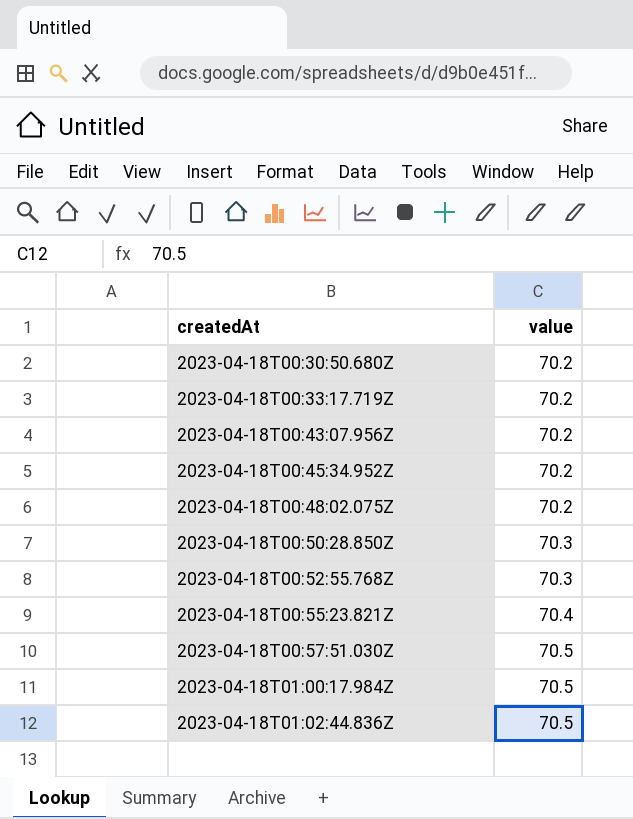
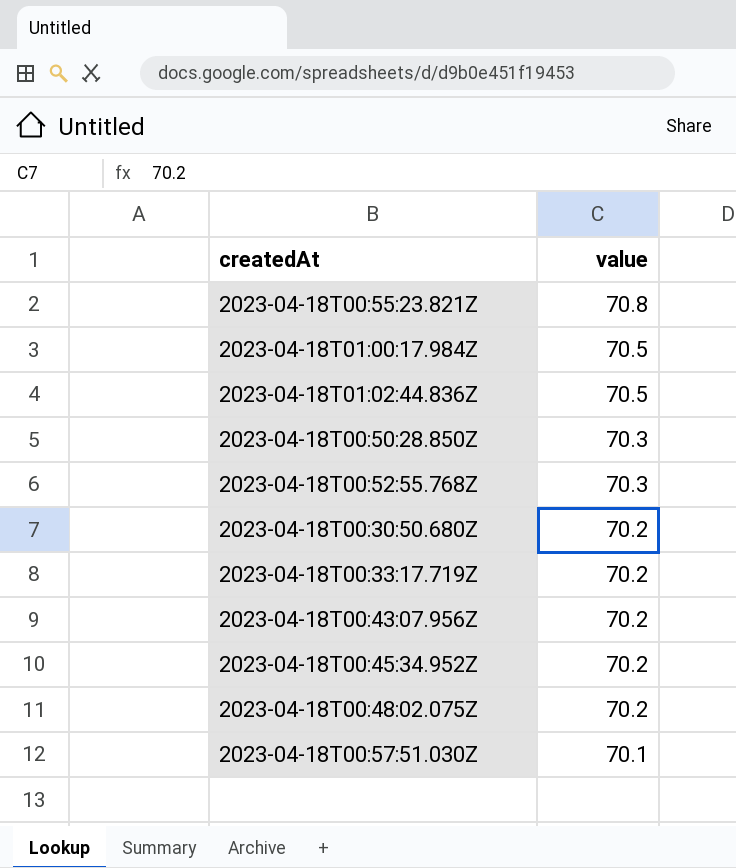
row order: createdAt ascending -> value descending
2023-04-18T00:55:23.821Z | value: 70.4 -> 70.8
2023-04-18T00:57:51.030Z | value: 70.5 -> 70.1

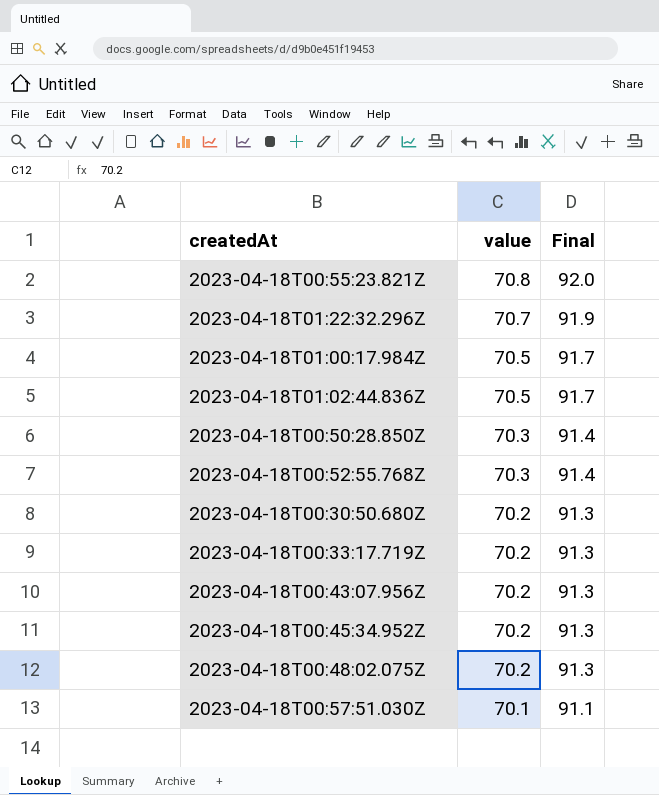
column Final | formula: none -> [value] * 1.3
row 2023-04-18T01:22:32.296Z: none -> 70.7 | 91.9

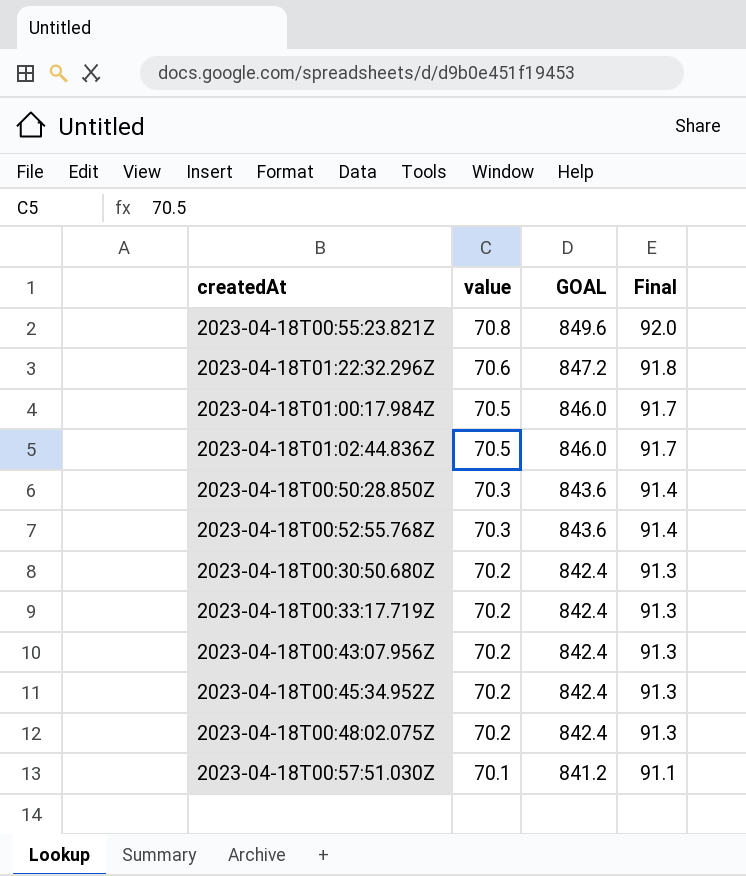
column GOAL | formula: none -> [value] * 12
2023-04-18T01:22:32.296Z | value: 70.7 -> 70.6
2023-04-18T01:22:32.296Z | Final: 91.9 -> 91.8

